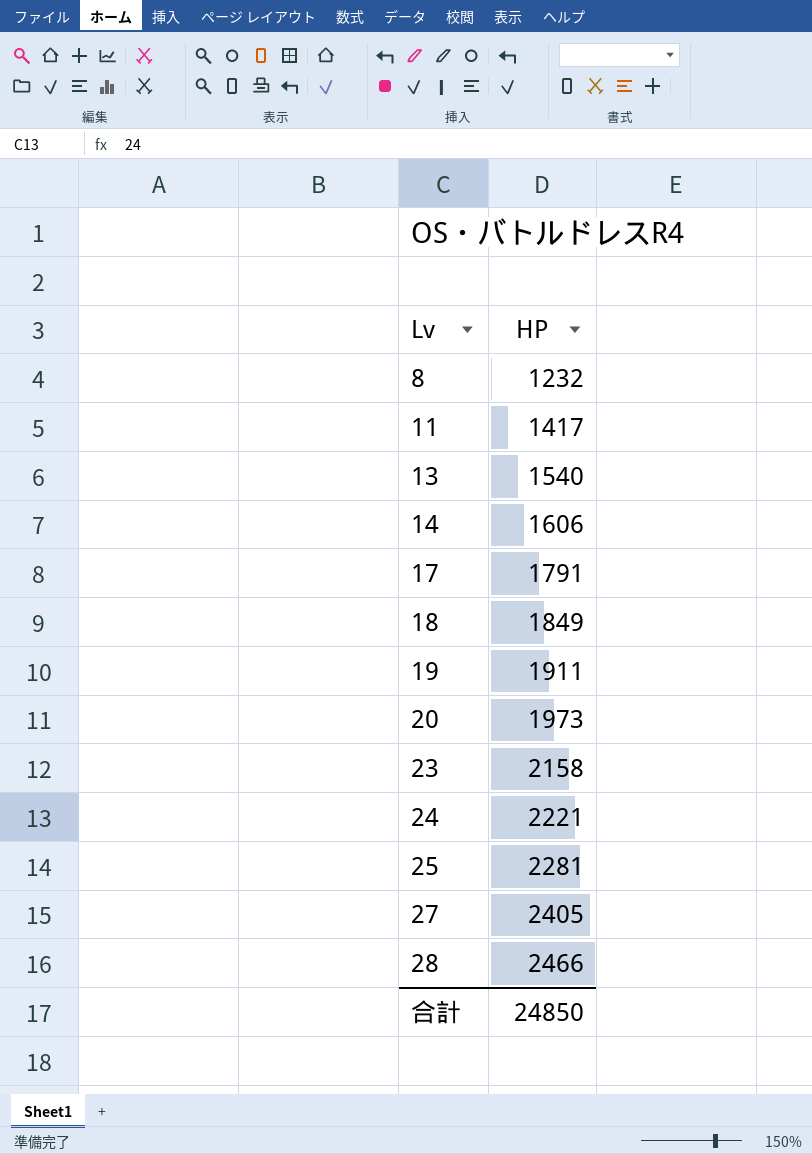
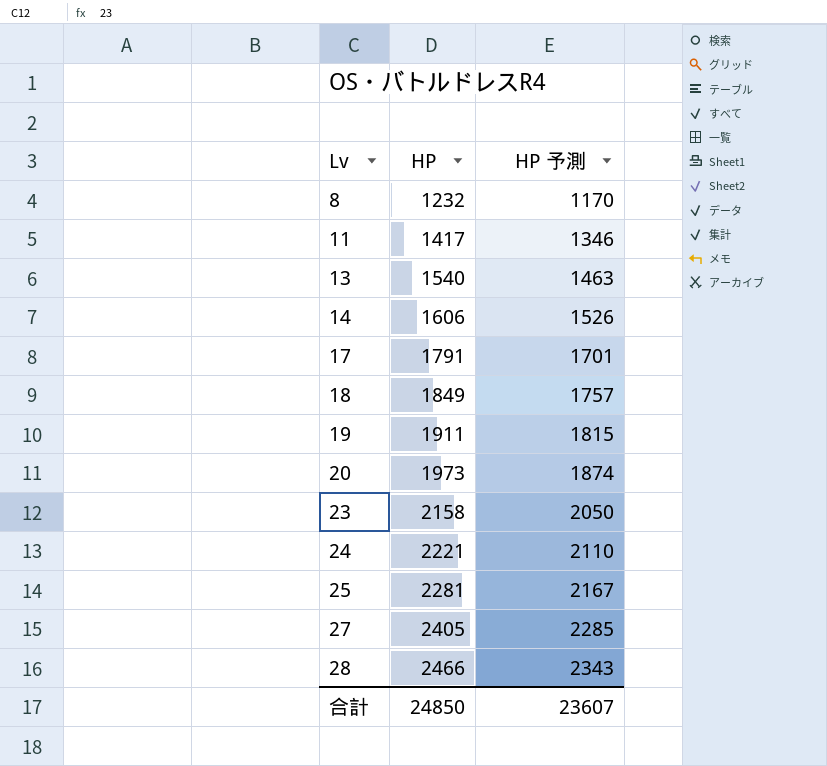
column HP 予測 | formula: none -> [HP] * 0.95

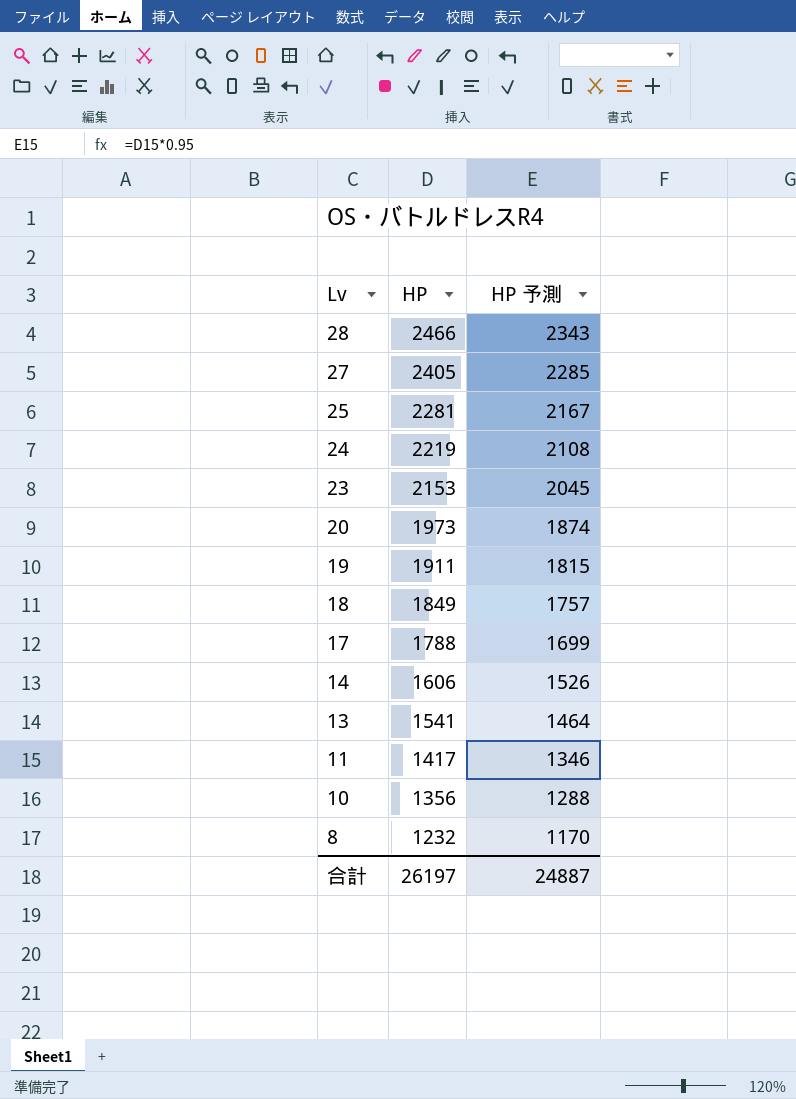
row order: Lv ascending -> Lv descending
24 | HP: 2221 -> 2219
24 | HP 予測: 2110 -> 2108
23 | HP: 2158 -> 2153
23 | HP 予測: 2050 -> 2045
17 | HP: 1791 -> 1788
17 | HP 予測: 1701 -> 1699
13 | HP: 1540 -> 1541
13 | HP 予測: 1463 -> 1464
row 10: none -> 1356 | 1288
合計 | HP: 24850 -> 26197
合計 | HP 予測: 23607 -> 24887

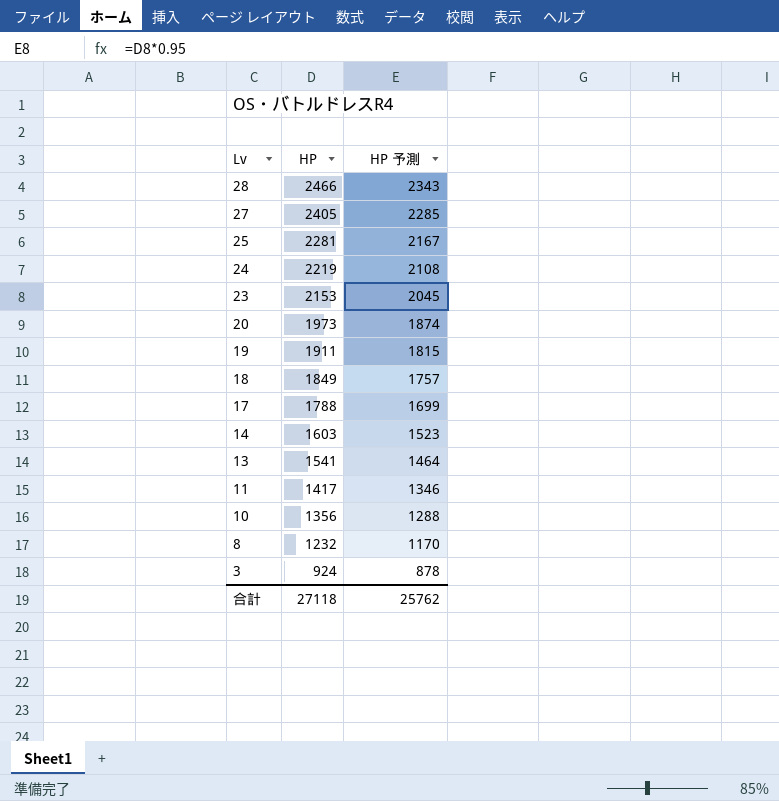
14 | HP: 1606 -> 1603
14 | HP 予測: 1526 -> 1523
row 3: none -> 924 | 878
合計 | HP: 26197 -> 27118
合計 | HP 予測: 24887 -> 25762

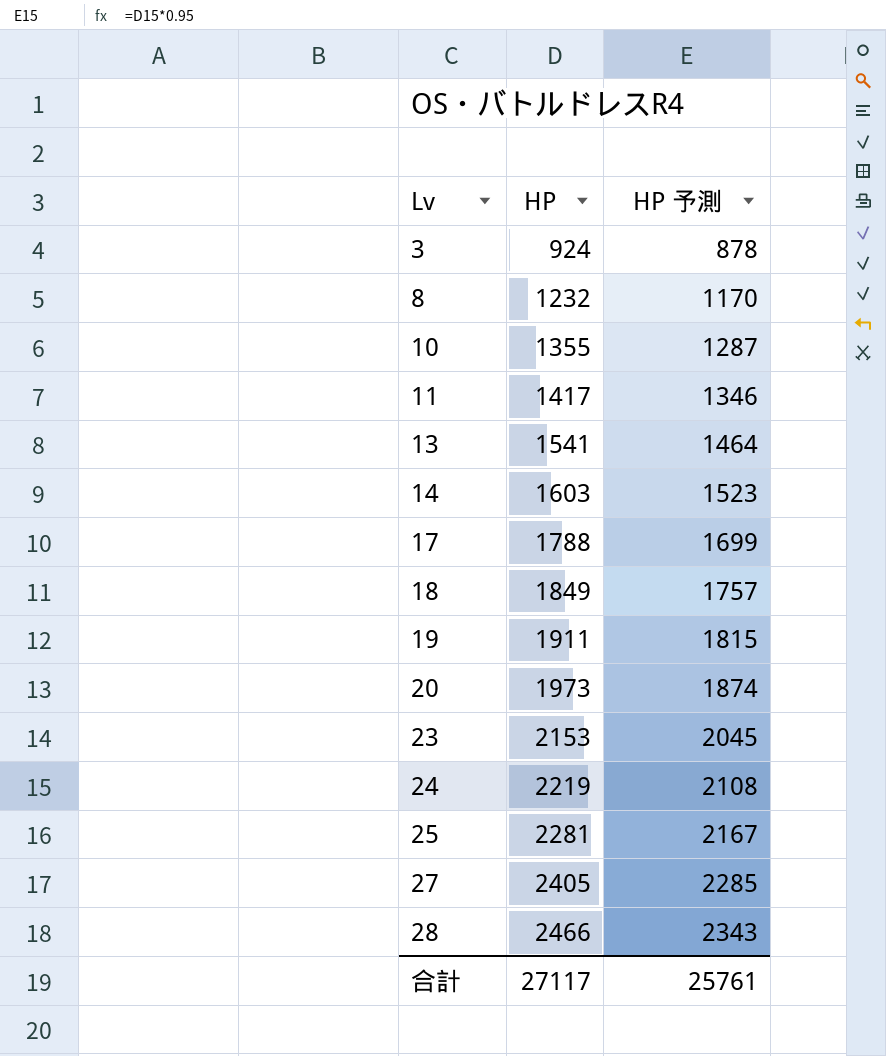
row order: Lv descending -> Lv ascending
10 | HP: 1356 -> 1355
10 | HP 予測: 1288 -> 1287
合計 | HP: 27118 -> 27117
合計 | HP 予測: 25762 -> 25761

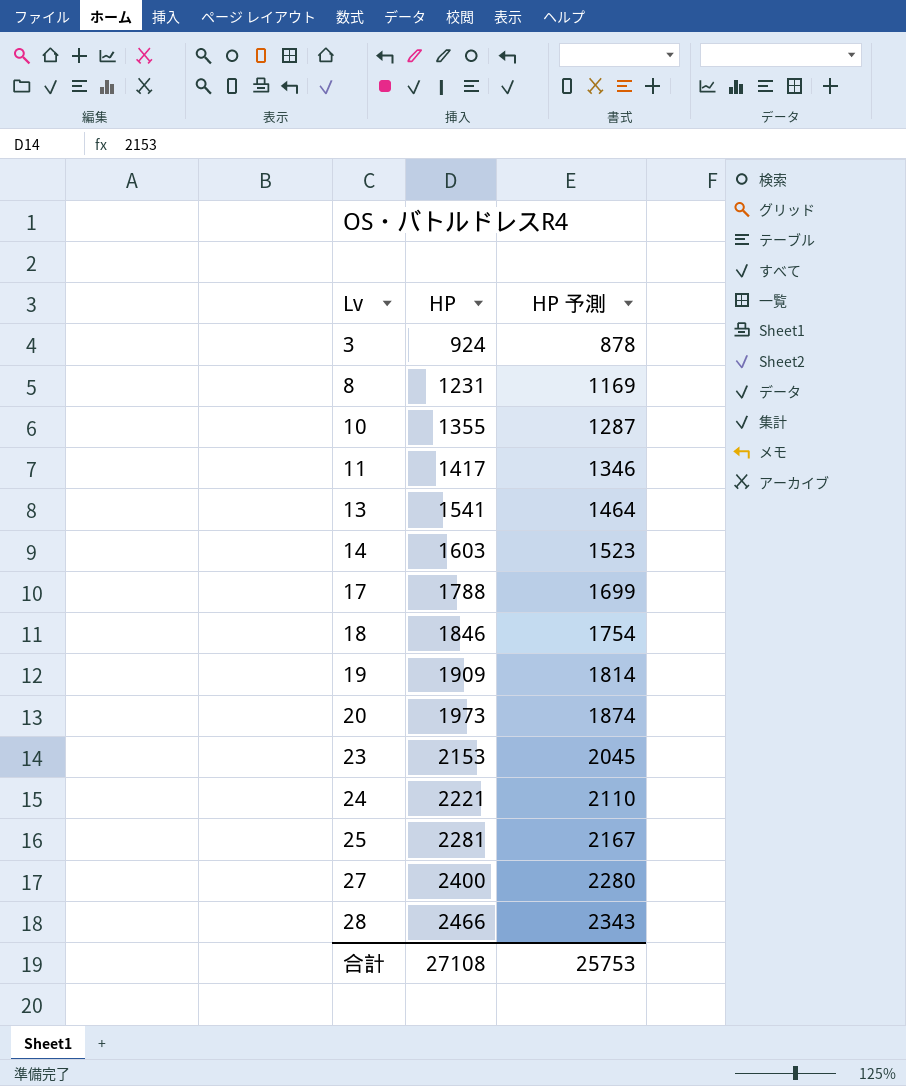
8 | HP: 1232 -> 1231
8 | HP 予測: 1170 -> 1169
18 | HP: 1849 -> 1846
18 | HP 予測: 1757 -> 1754
19 | HP: 1911 -> 1909
19 | HP 予測: 1815 -> 1814
24 | HP: 2219 -> 2221
24 | HP 予測: 2108 -> 2110
27 | HP: 2405 -> 2400
27 | HP 予測: 2285 -> 2280
合計 | HP: 27117 -> 27108
合計 | HP 予測: 25761 -> 25753

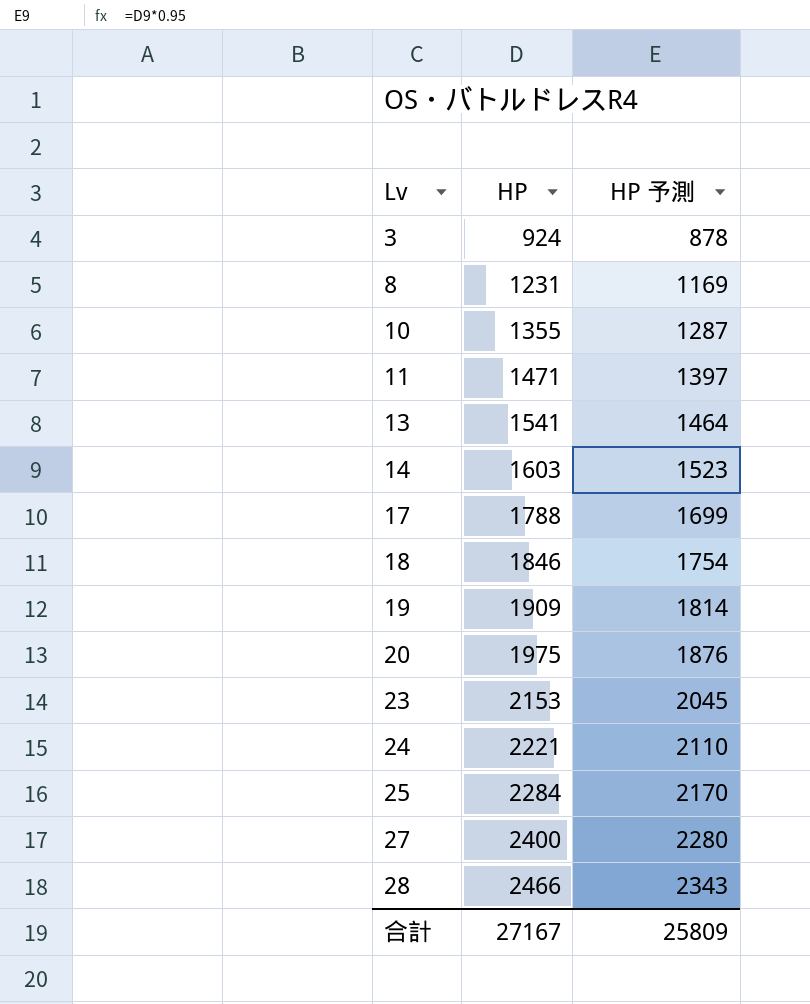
11 | HP: 1417 -> 1471
11 | HP 予測: 1346 -> 1397
20 | HP: 1973 -> 1975
20 | HP 予測: 1874 -> 1876
25 | HP: 2281 -> 2284
25 | HP 予測: 2167 -> 2170
合計 | HP: 27108 -> 27167
合計 | HP 予測: 25753 -> 25809

